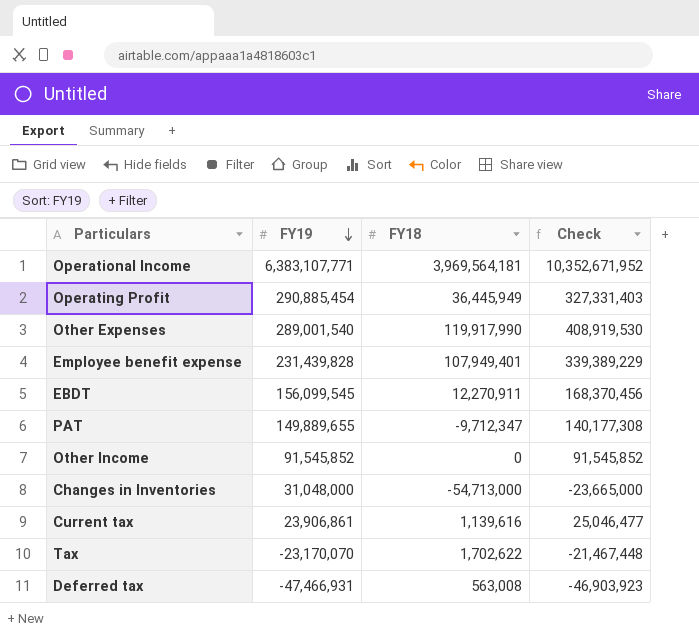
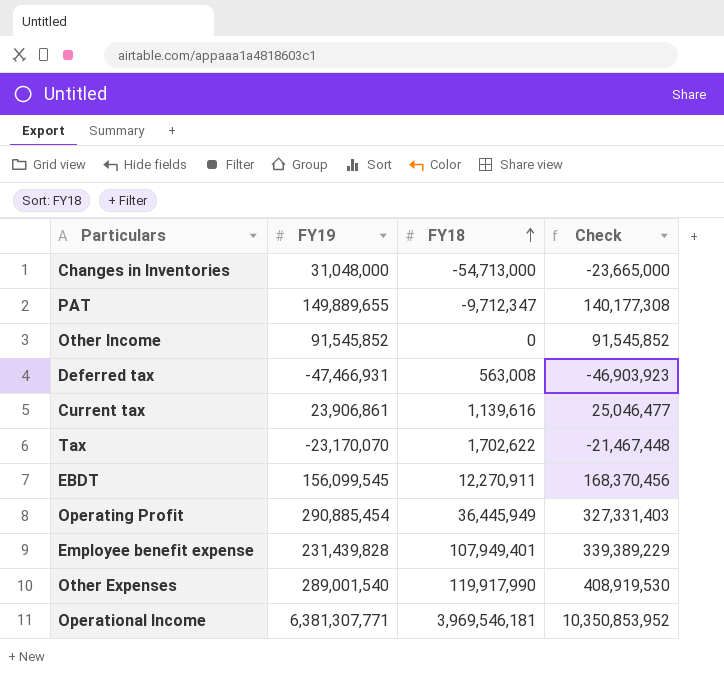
row order: FY19 descending -> FY18 ascending
Operational Income | FY19: 6,383,107,771 -> 6,381,307,771
Operational Income | FY18: 3,969,564,181 -> 3,969,546,181
Operational Income | Check: 10,352,671,952 -> 10,350,853,952

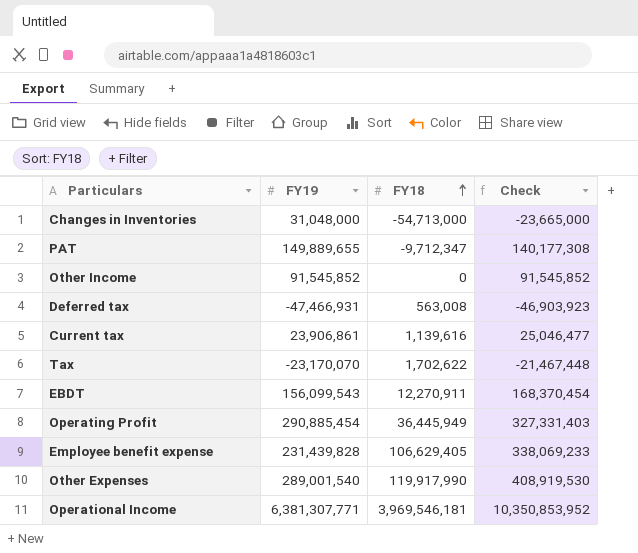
EBDT | FY19: 156,099,545 -> 156,099,543
EBDT | Check: 168,370,456 -> 168,370,454
Employee benefit expense | FY18: 107,949,401 -> 106,629,405
Employee benefit expense | Check: 339,389,229 -> 338,069,233

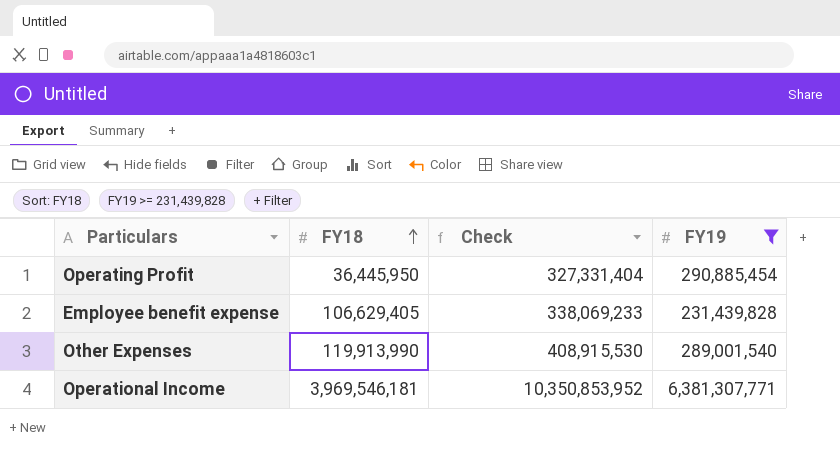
filter: none -> FY19 >= 231,439,828
column FY19 | position: 2 -> 4
Operating Profit | FY18: 36,445,949 -> 36,445,950
Operating Profit | Check: 327,331,403 -> 327,331,404
Other Expenses | FY18: 119,917,990 -> 119,913,990
Other Expenses | Check: 408,919,530 -> 408,915,530

